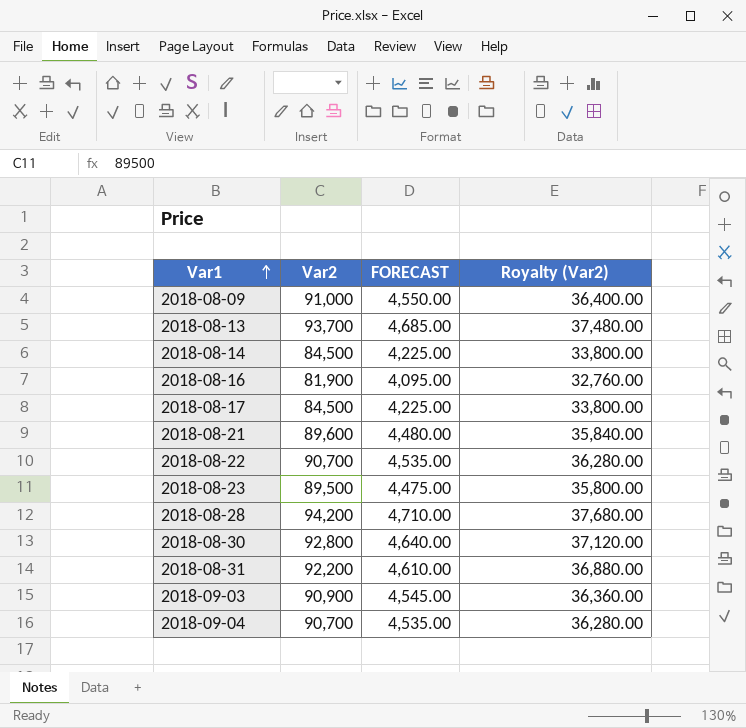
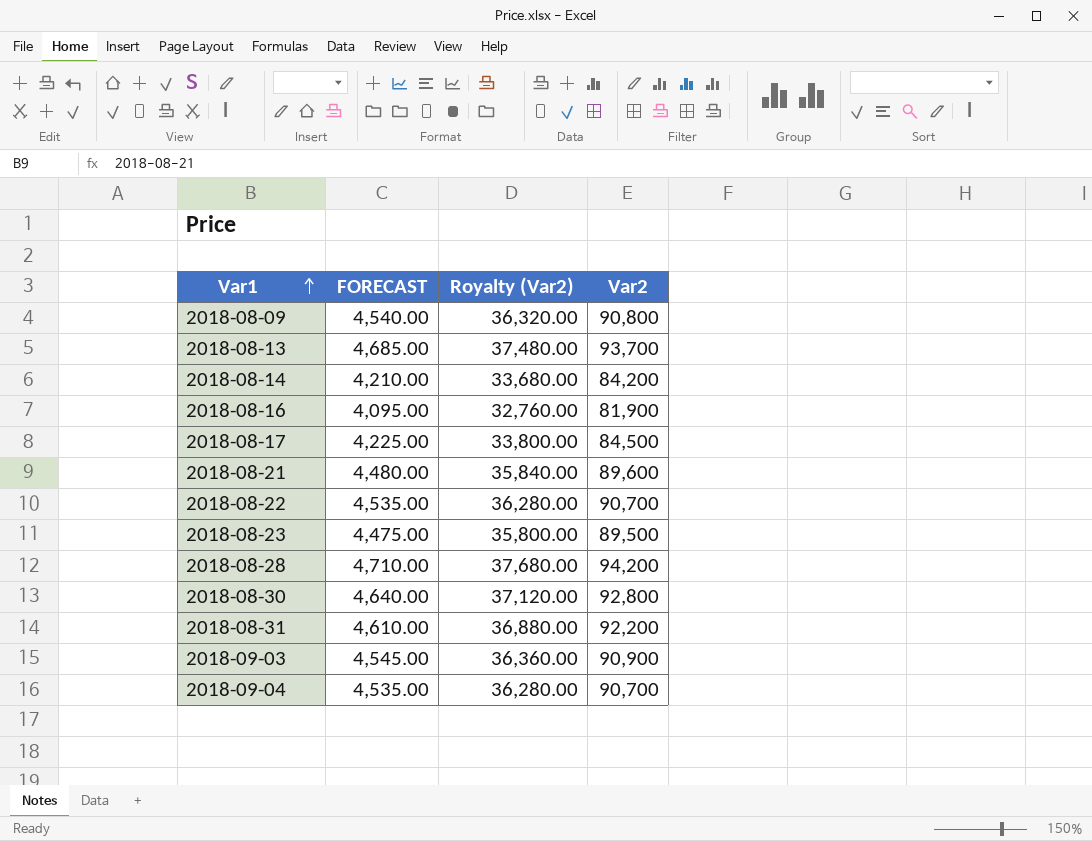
column Var2 | position: 2 -> 4
2018-08-09 | FORECAST: 4,550.00 -> 4,540.00
2018-08-09 | Royalty (Var2): 36,400.00 -> 36,320.00
2018-08-09 | Var2: 91,000 -> 90,800
2018-08-14 | FORECAST: 4,225.00 -> 4,210.00
2018-08-14 | Royalty (Var2): 33,800.00 -> 33,680.00
2018-08-14 | Var2: 84,500 -> 84,200

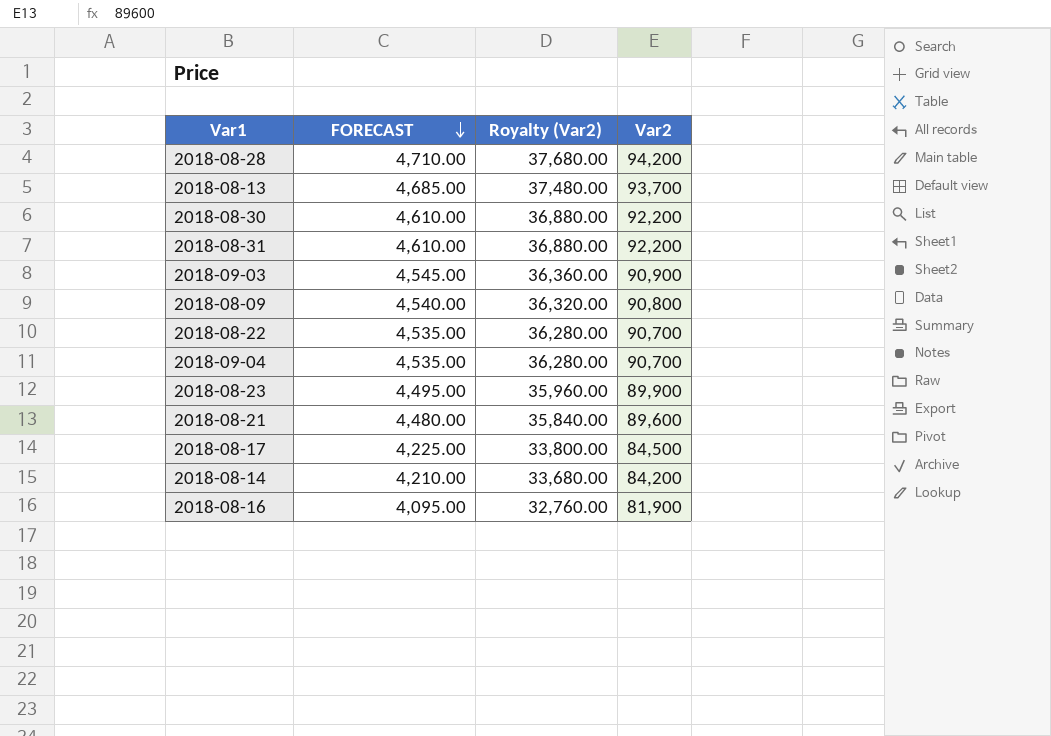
row order: Var1 ascending -> FORECAST descending
2018-08-30 | FORECAST: 4,640.00 -> 4,610.00
2018-08-30 | Royalty (Var2): 37,120.00 -> 36,880.00
2018-08-30 | Var2: 92,800 -> 92,200
2018-08-23 | FORECAST: 4,475.00 -> 4,495.00
2018-08-23 | Royalty (Var2): 35,800.00 -> 35,960.00
2018-08-23 | Var2: 89,500 -> 89,900

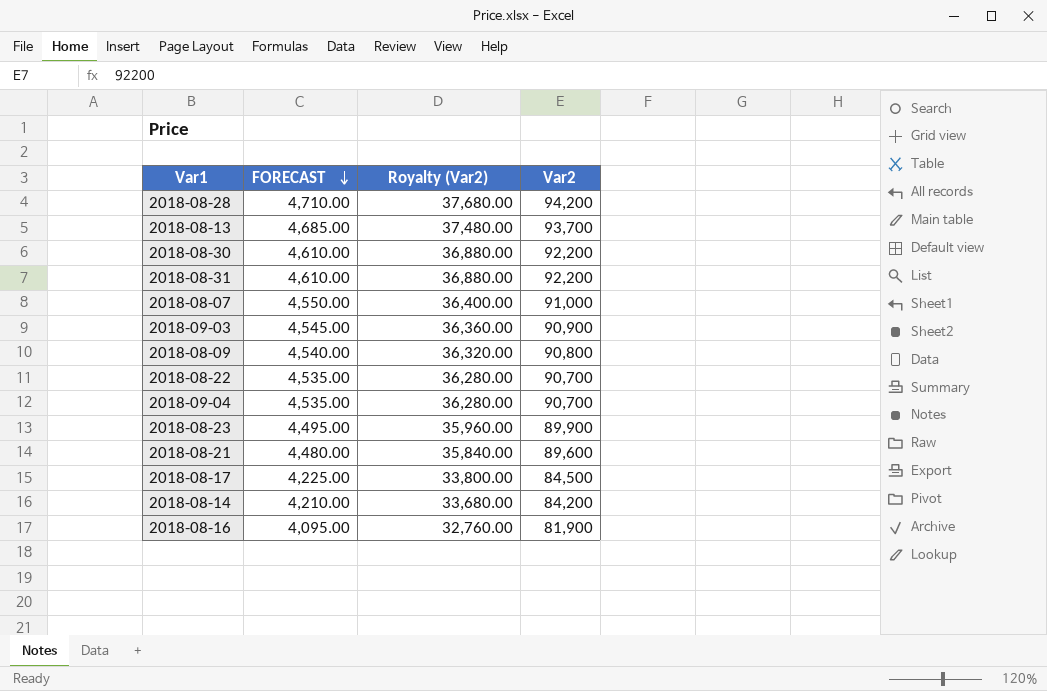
row 2018-08-07: none -> 4,550.00 | 36,400.00 | 91,000

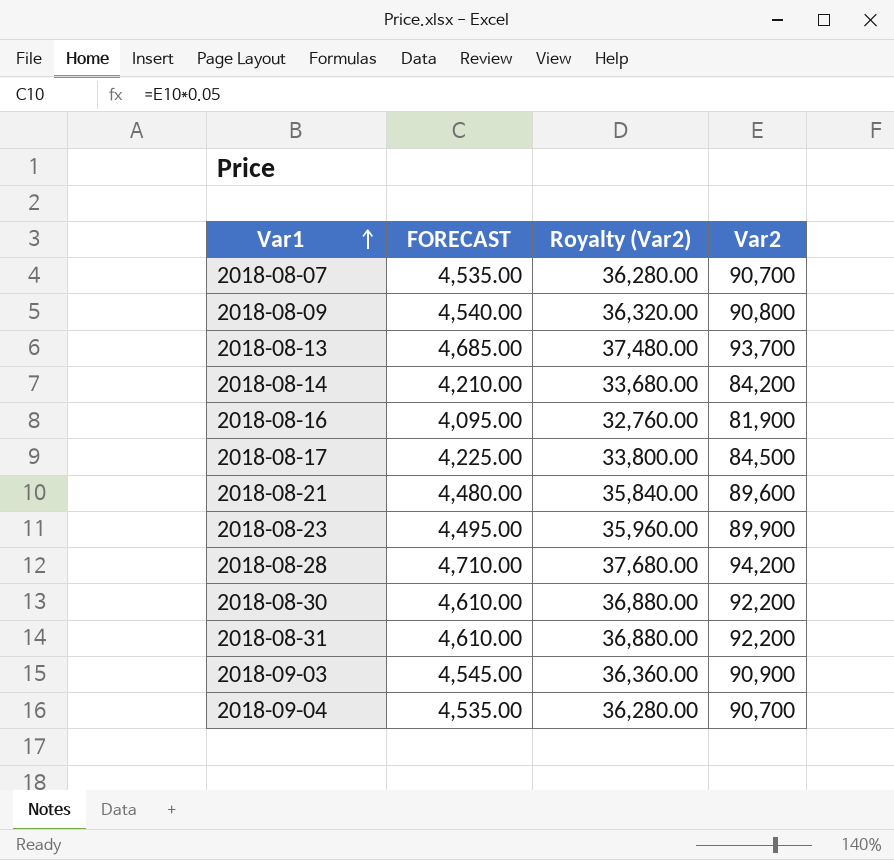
row order: FORECAST descending -> Var1 ascending
row 2018-08-22: 4,535.00 | 36,280.00 | 90,700 -> none
2018-08-07 | FORECAST: 4,550.00 -> 4,535.00
2018-08-07 | Royalty (Var2): 36,400.00 -> 36,280.00
2018-08-07 | Var2: 91,000 -> 90,700

